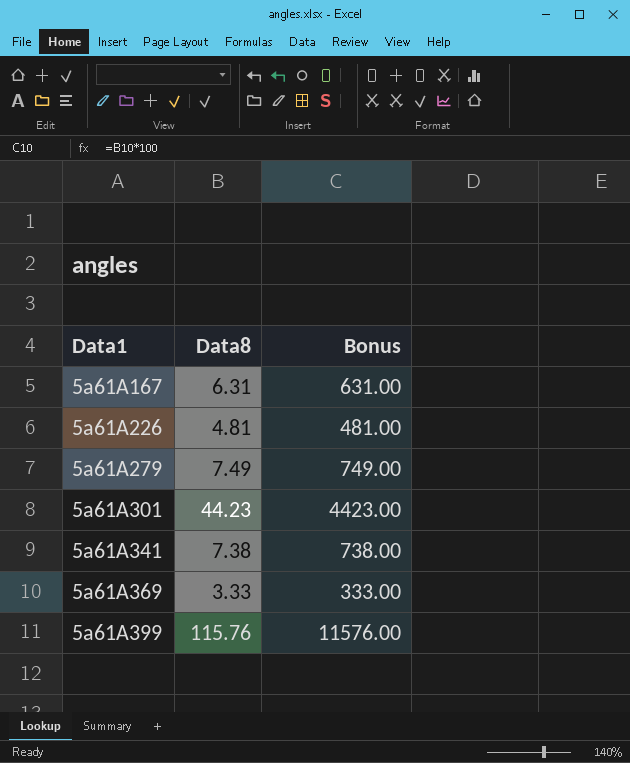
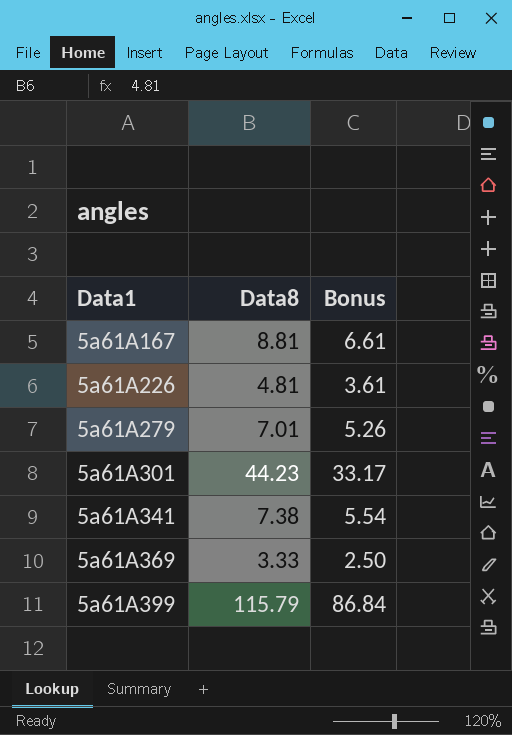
column Bonus | formula: [Data8] * 100 -> [Data8] * 0.75
5a61A167 | Data8: 6.31 -> 8.81
5a61A279 | Data8: 7.49 -> 7.01
5a61A399 | Data8: 115.76 -> 115.79

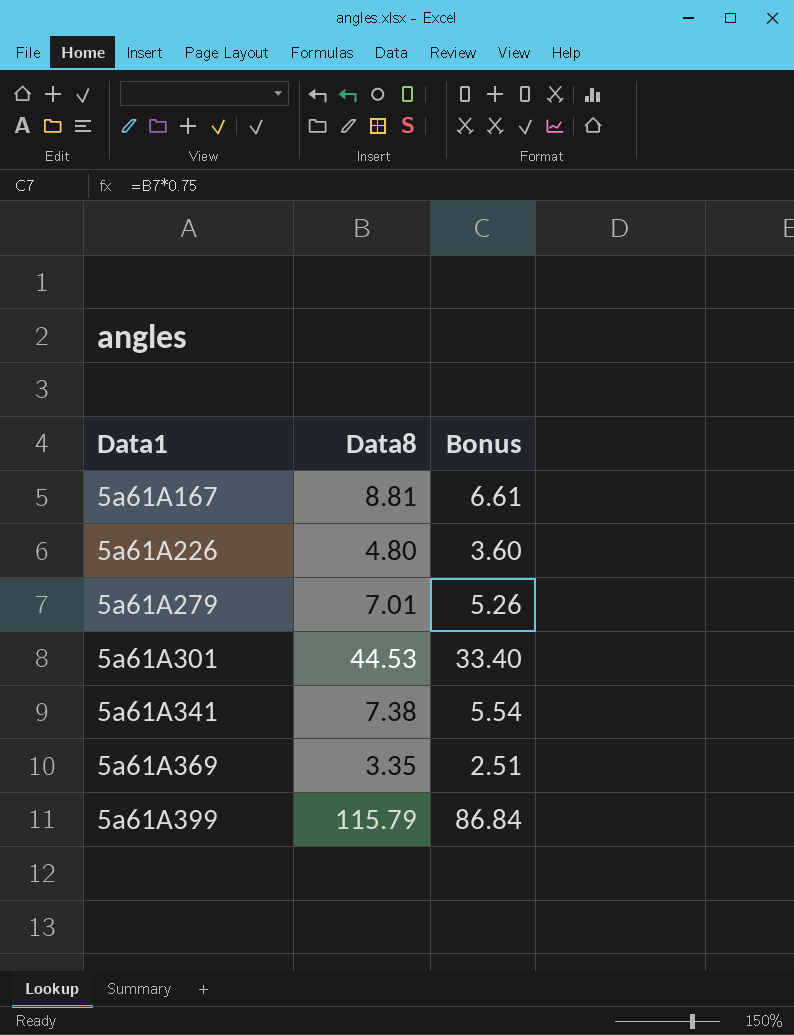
5a61A226 | Data8: 4.81 -> 4.80
5a61A226 | Bonus: 3.61 -> 3.60
5a61A301 | Data8: 44.23 -> 44.53
5a61A301 | Bonus: 33.17 -> 33.40
5a61A369 | Data8: 3.33 -> 3.35
5a61A369 | Bonus: 2.50 -> 2.51

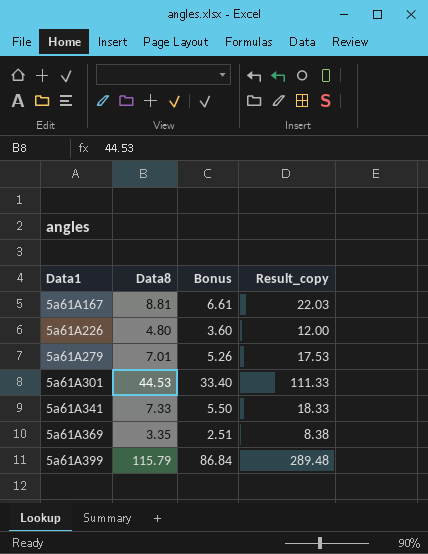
column Result_copy | formula: none -> [Data8] * 2.5
5a61A341 | Data8: 7.38 -> 7.33
5a61A341 | Bonus: 5.54 -> 5.50

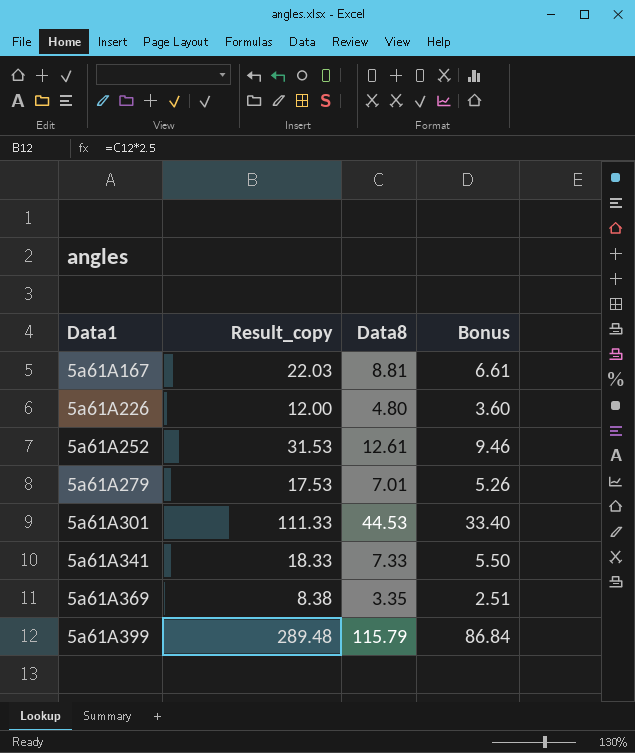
column Result_copy | position: 4 -> 2
row 5a61A252: none -> 31.53 | 12.61 | 9.46

